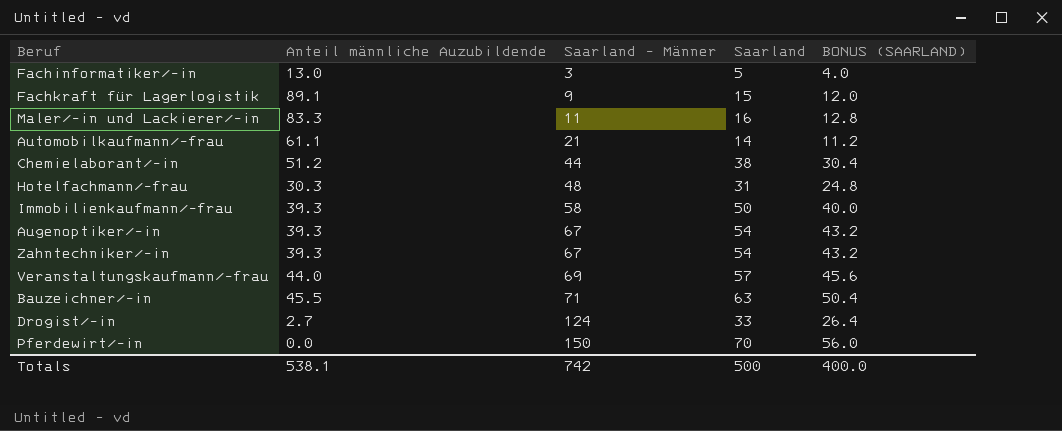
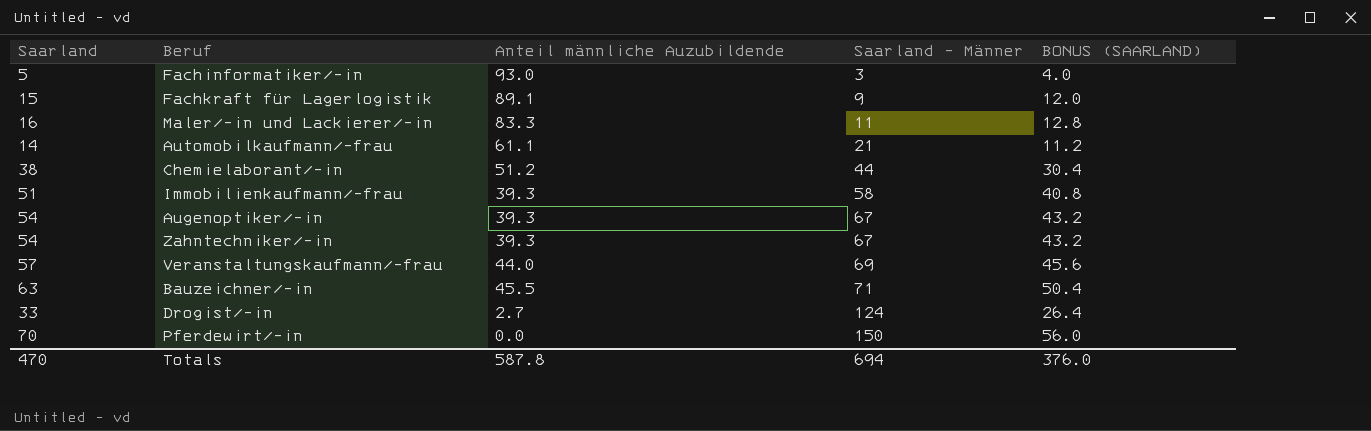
column Saarland | position: 4 -> 1
row Hotelfachmann/-frau: 30.3 | 48 | 31 | 24.8 -> none
Fachinformatiker/-in | Anteil männliche Auzubildende: 13.0 -> 93.0
Immobilienkaufmann/-frau | Saarland: 50 -> 51
Immobilienkaufmann/-frau | BONUS (SAARLAND): 40.0 -> 40.8
Totals | Saarland: 500 -> 470
Totals | Anteil männliche Auzubildende: 538.1 -> 587.8
Totals | Saarland - Männer: 742 -> 694
Totals | BONUS (SAARLAND): 400.0 -> 376.0

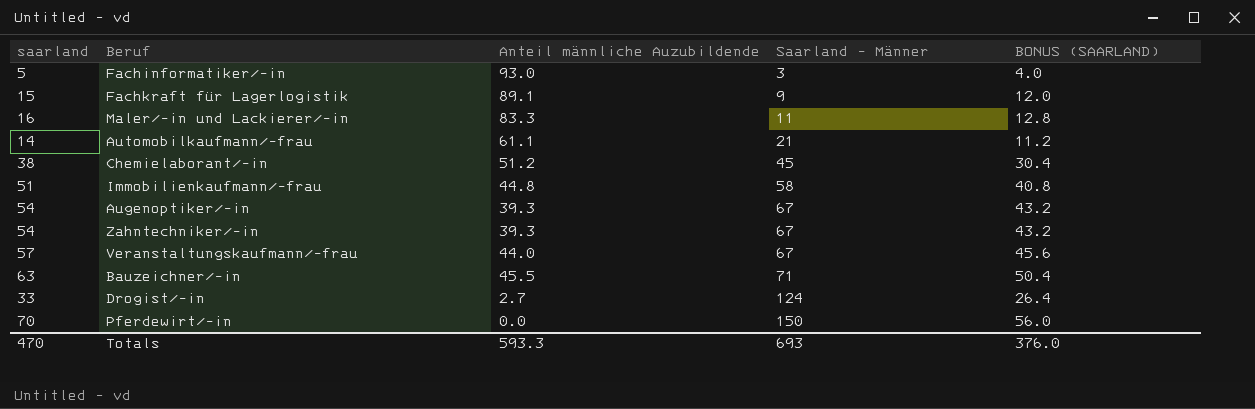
column name: Saarland -> saarland
Chemielaborant/-in | Saarland - Männer: 44 -> 45
Immobilienkaufmann/-frau | Anteil männliche Auzubildende: 39.3 -> 44.8
Veranstaltungskaufmann/-frau | Saarland - Männer: 69 -> 67
Totals | Anteil männliche Auzubildende: 587.8 -> 593.3
Totals | Saarland - Männer: 694 -> 693

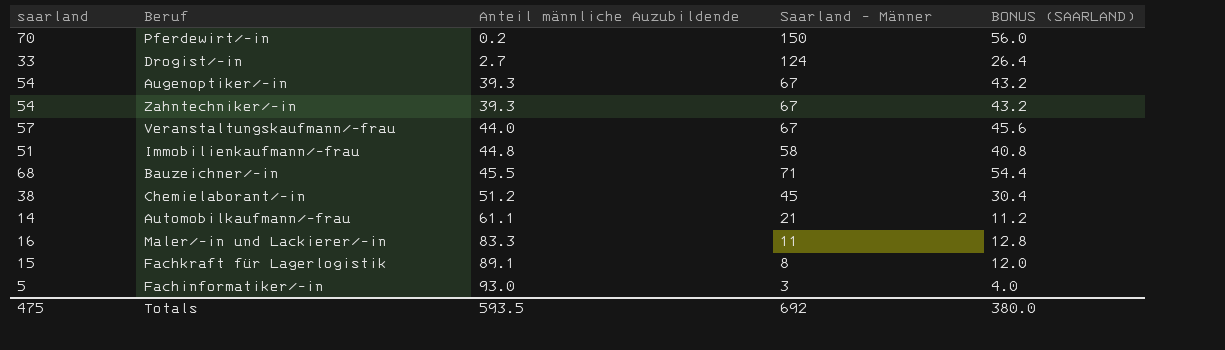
row order: Saarland - Männer ascending -> Anteil männliche Auzubildende ascending
Pferdewirt/-in | Anteil männliche Auzubildende: 0.0 -> 0.2
Bauzeichner/-in | saarland: 63 -> 68
Bauzeichner/-in | BONUS (SAARLAND): 50.4 -> 54.4
Fachkraft für Lagerlogistik | Saarland - Männer: 9 -> 8
Totals | saarland: 470 -> 475
Totals | Anteil männliche Auzubildende: 593.3 -> 593.5
Totals | Saarland - Männer: 693 -> 692
Totals | BONUS (SAARLAND): 376.0 -> 380.0

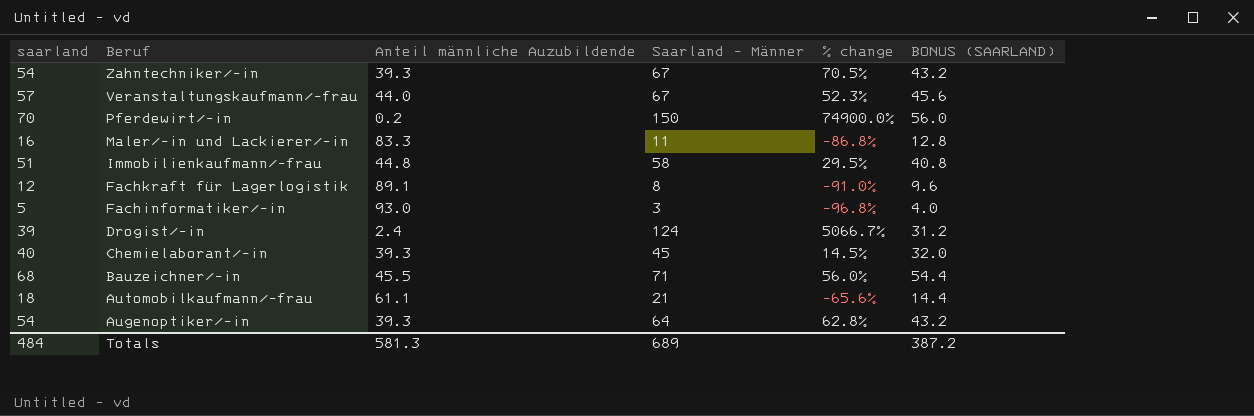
row order: Anteil männliche Auzubildende ascending -> Beruf descending
column % change | formula: none -> ([Saarland - Männer] - [Anteil männliche Auzubildende]) / [Anteil männliche Auzubildende]
Fachkraft für Lagerlogistik | saarland: 15 -> 12
Fachkraft für Lagerlogistik | BONUS (SAARLAND): 12.0 -> 9.6
Drogist/-in | saarland: 33 -> 39
Drogist/-in | Anteil männliche Auzubildende: 2.7 -> 2.4
Drogist/-in | BONUS (SAARLAND): 26.4 -> 31.2
Chemielaborant/-in | saarland: 38 -> 40
Chemielaborant/-in | Anteil männliche Auzubildende: 51.2 -> 39.3
Chemielaborant/-in | BONUS (SAARLAND): 30.4 -> 32.0
Automobilkaufmann/-frau | saarland: 14 -> 18
Automobilkaufmann/-frau | BONUS (SAARLAND): 11.2 -> 14.4
Augenoptiker/-in | Saarland - Männer: 67 -> 64
Totals | saarland: 475 -> 484
Totals | Anteil männliche Auzubildende: 593.5 -> 581.3
Totals | Saarland - Männer: 692 -> 689
Totals | BONUS (SAARLAND): 380.0 -> 387.2

